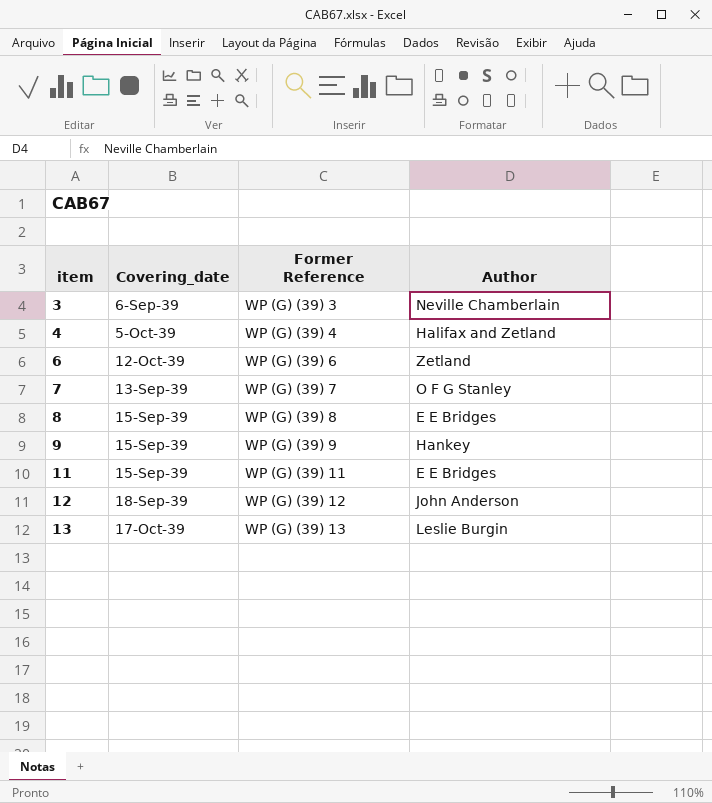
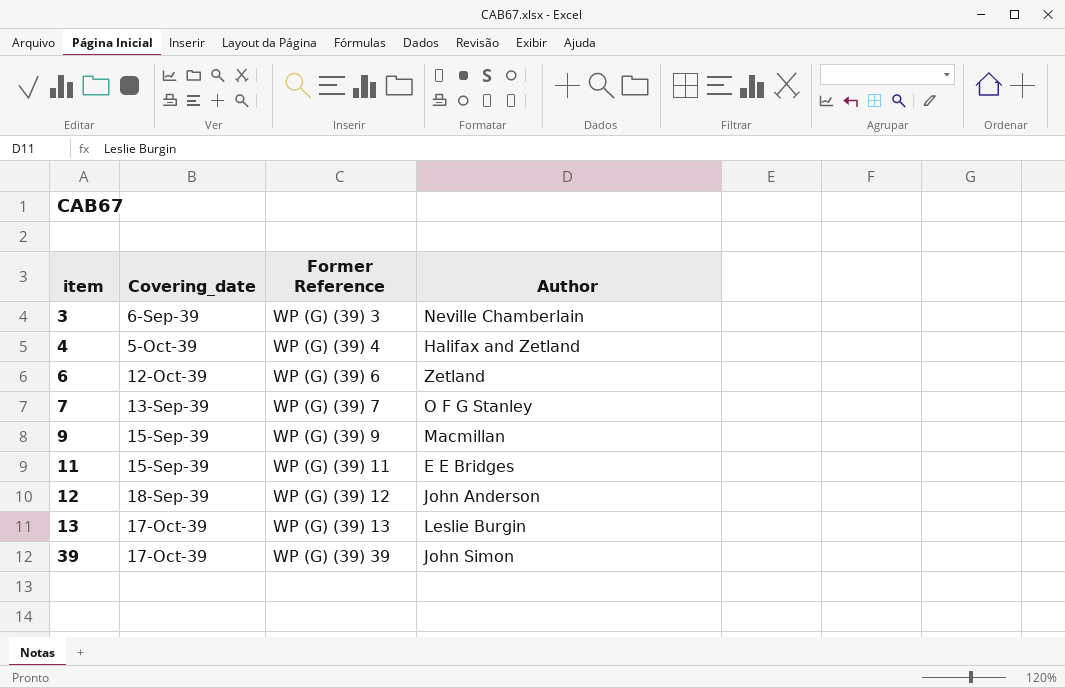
row 8: 15-Sep-39 | WP (G) (39) 8 | E E Bridges -> none
9 | Author: Hankey -> Macmillan
row 39: none -> 17-Oct-39 | WP (G) (39) 39 | John Simon

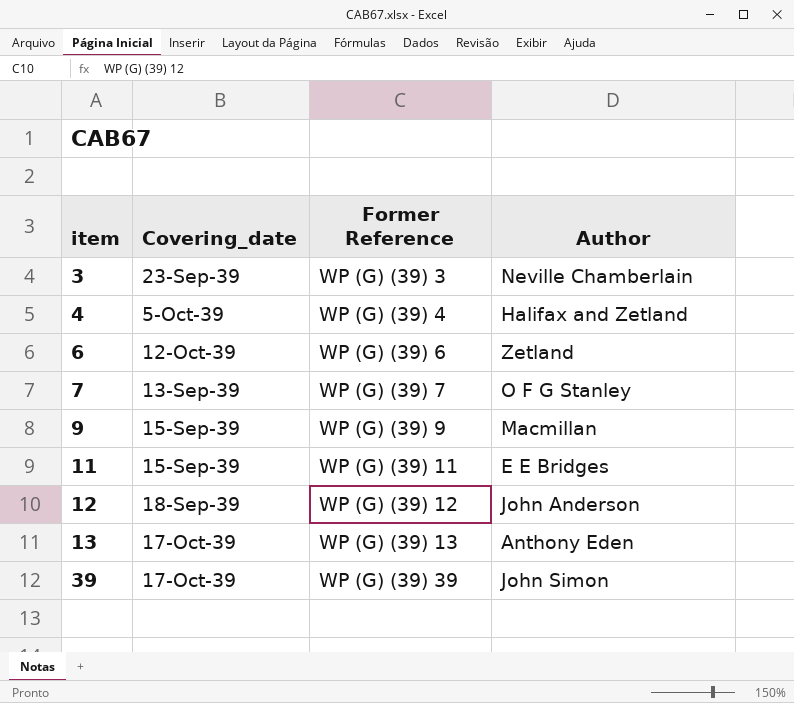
3 | Covering_date: 6-Sep-39 -> 23-Sep-39
13 | Author: Leslie Burgin -> Anthony Eden

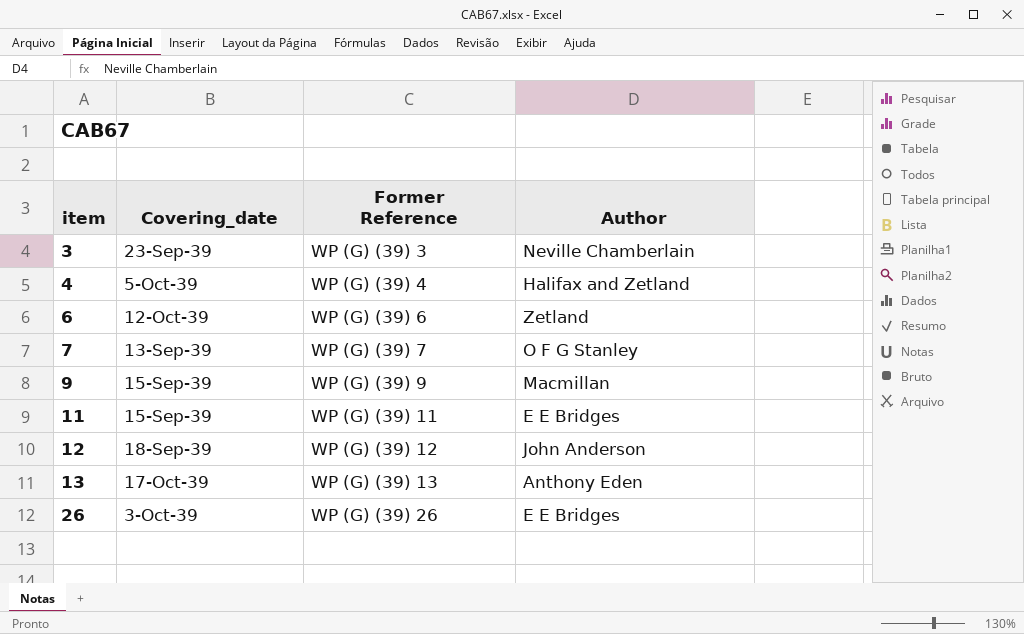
row 39: 17-Oct-39 | WP (G) (39) 39 | John Simon -> none
row 26: none -> 3-Oct-39 | WP (G) (39) 26 | E E Bridges

